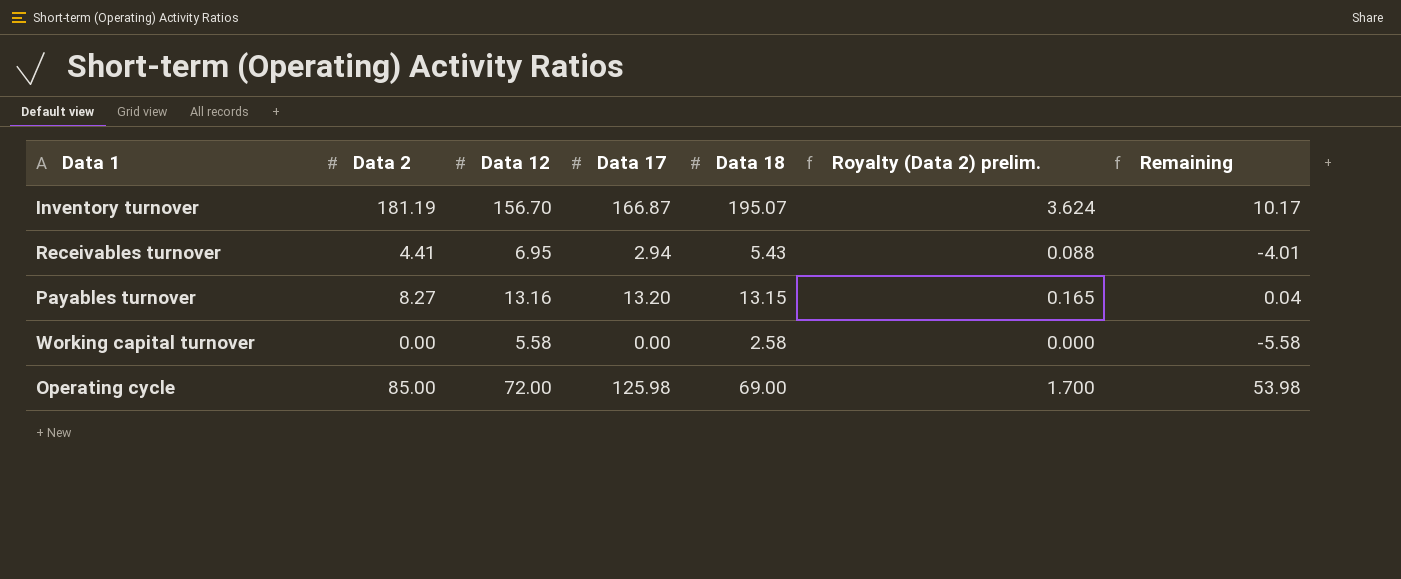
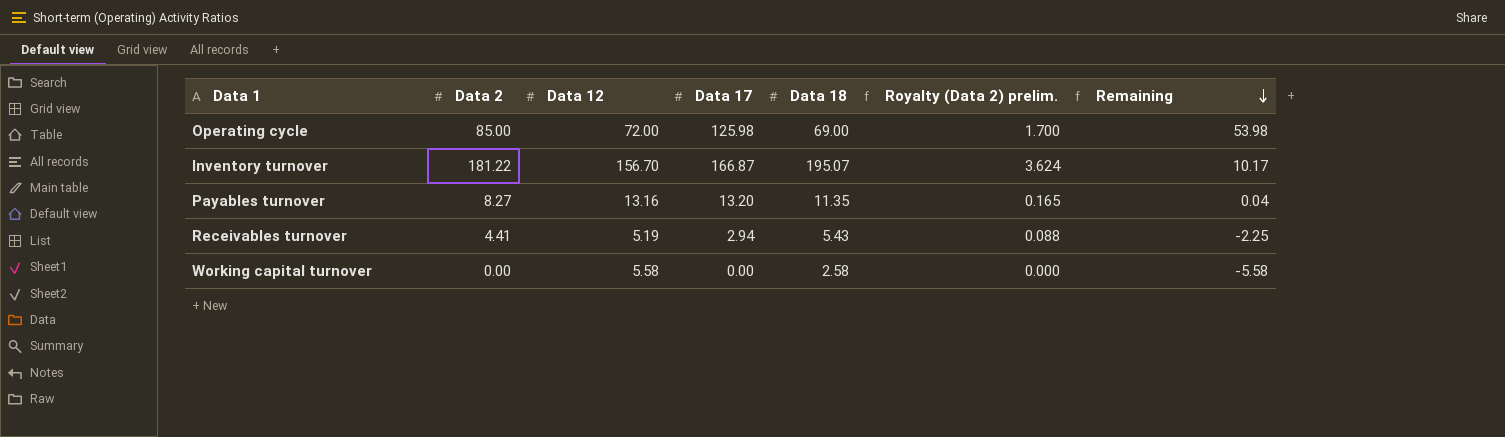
row order: none -> Remaining descending
Inventory turnover | Data 2: 181.19 -> 181.22
Payables turnover | Data 18: 13.15 -> 11.35
Receivables turnover | Data 12: 6.95 -> 5.19
Receivables turnover | Remaining: -4.01 -> -2.25

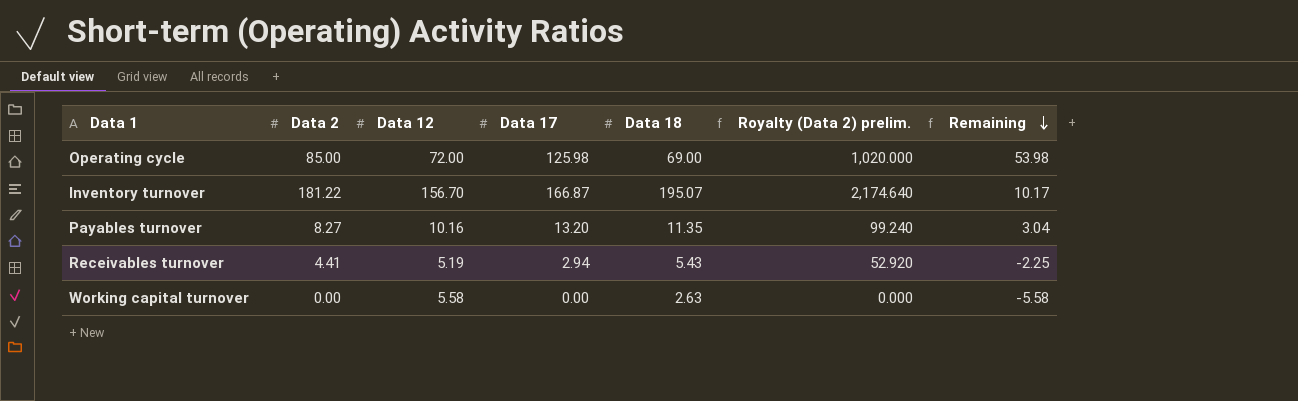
column Royalty (Data 2) prelim. | formula: [Data 2] * 0.02 -> [Data 2] * 12
Payables turnover | Data 12: 13.16 -> 10.16
Payables turnover | Remaining: 0.04 -> 3.04
Working capital turnover | Data 18: 2.58 -> 2.63

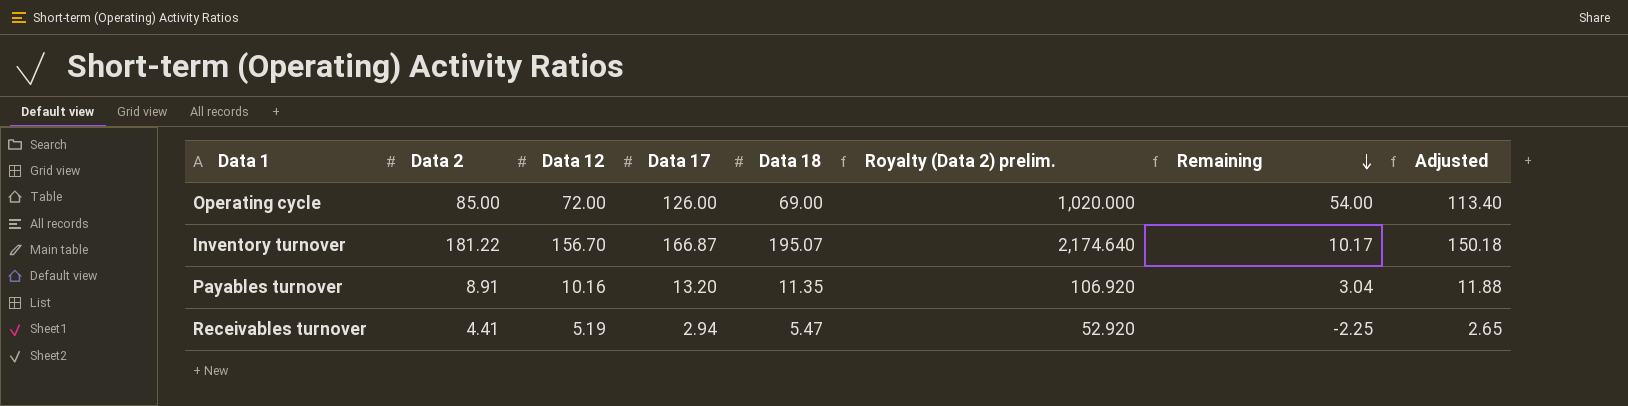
column Adjusted | formula: none -> [Data 17] * 0.9
row Working capital turnover: 0.00 | 5.58 | 0.00 | 2.63 | 0.000 | -5.58 -> none
Operating cycle | Data 17: 125.98 -> 126.00
Operating cycle | Remaining: 53.98 -> 54.00
Payables turnover | Data 2: 8.27 -> 8.91
Payables turnover | Royalty (Data 2) prelim.: 99.240 -> 106.920
Receivables turnover | Data 18: 5.43 -> 5.47

